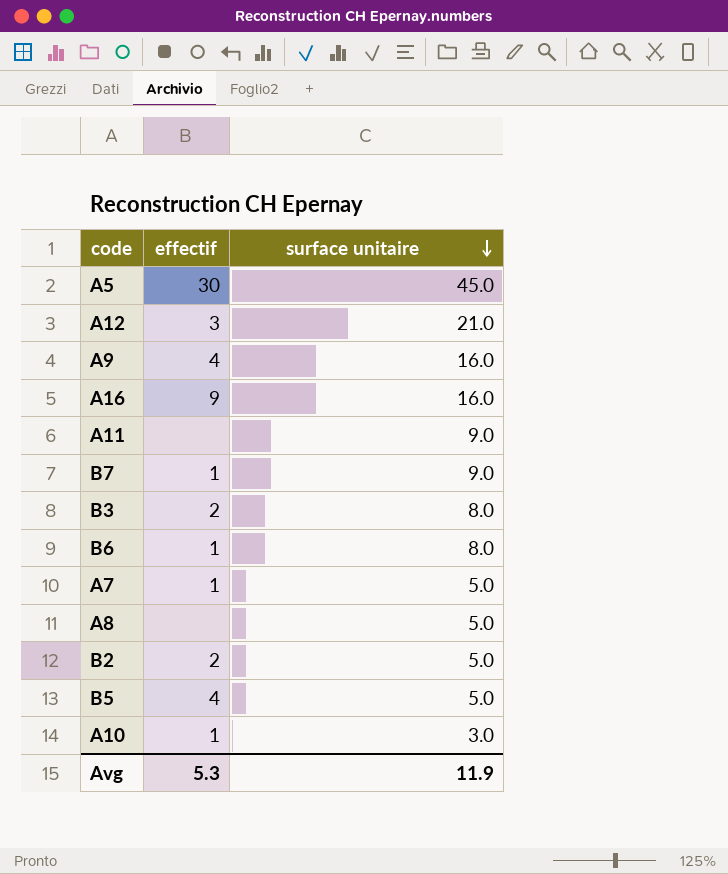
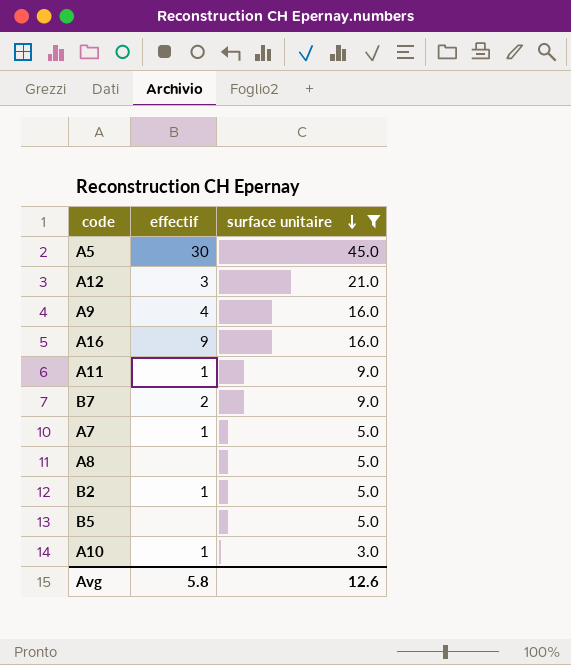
filter: none -> surface unitaire != 8.0
A11 | effectif: none -> 1
B7 | effectif: 1 -> 2
B2 | effectif: 2 -> 1
B5 | effectif: 4 -> none
Avg | effectif: 5.3 -> 5.8
Avg | surface unitaire: 11.9 -> 12.6

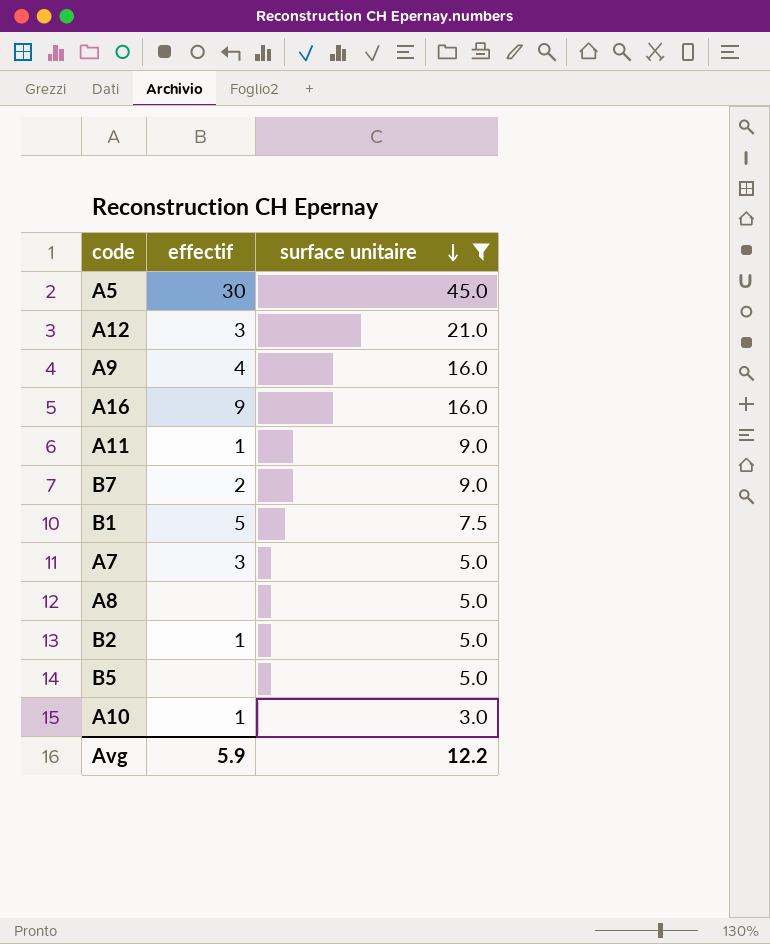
row B1: none -> 5 | 7.5
A7 | effectif: 1 -> 3
Avg | effectif: 5.8 -> 5.9
Avg | surface unitaire: 12.6 -> 12.2

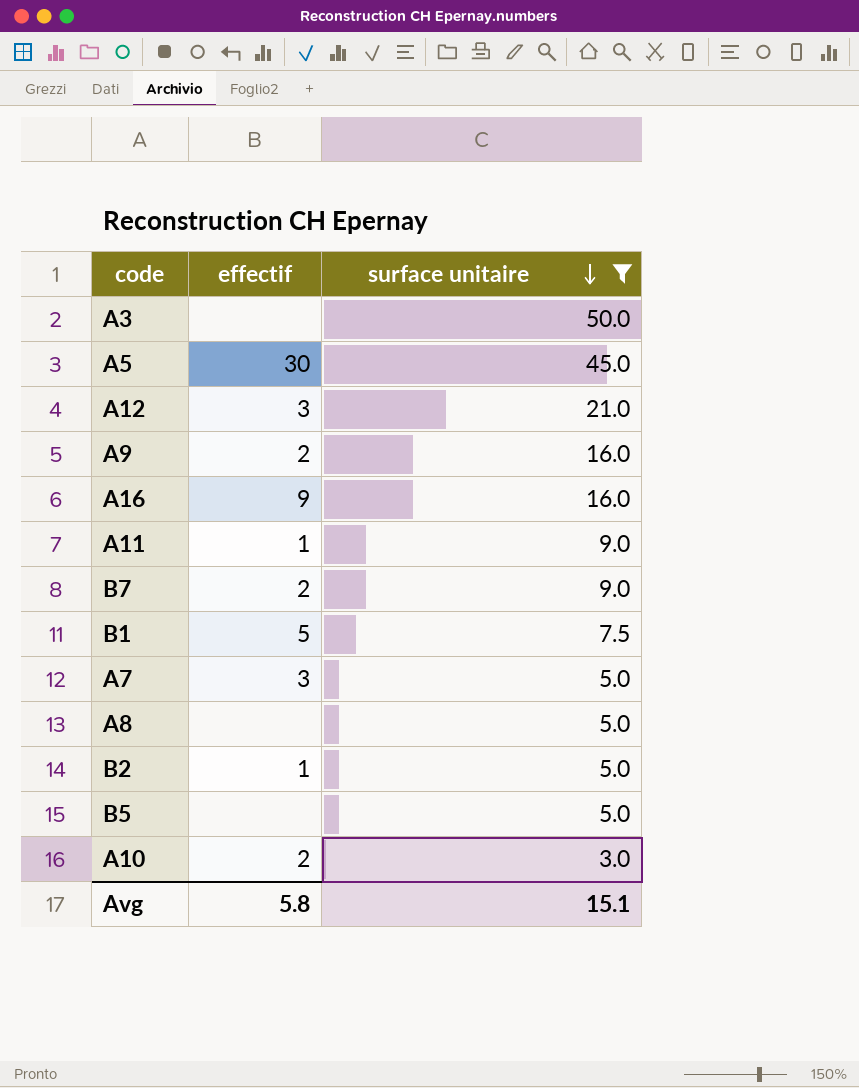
row A3: none -> none | 50.0
A9 | effectif: 4 -> 2
A10 | effectif: 1 -> 2
Avg | effectif: 5.9 -> 5.8
Avg | surface unitaire: 12.2 -> 15.1

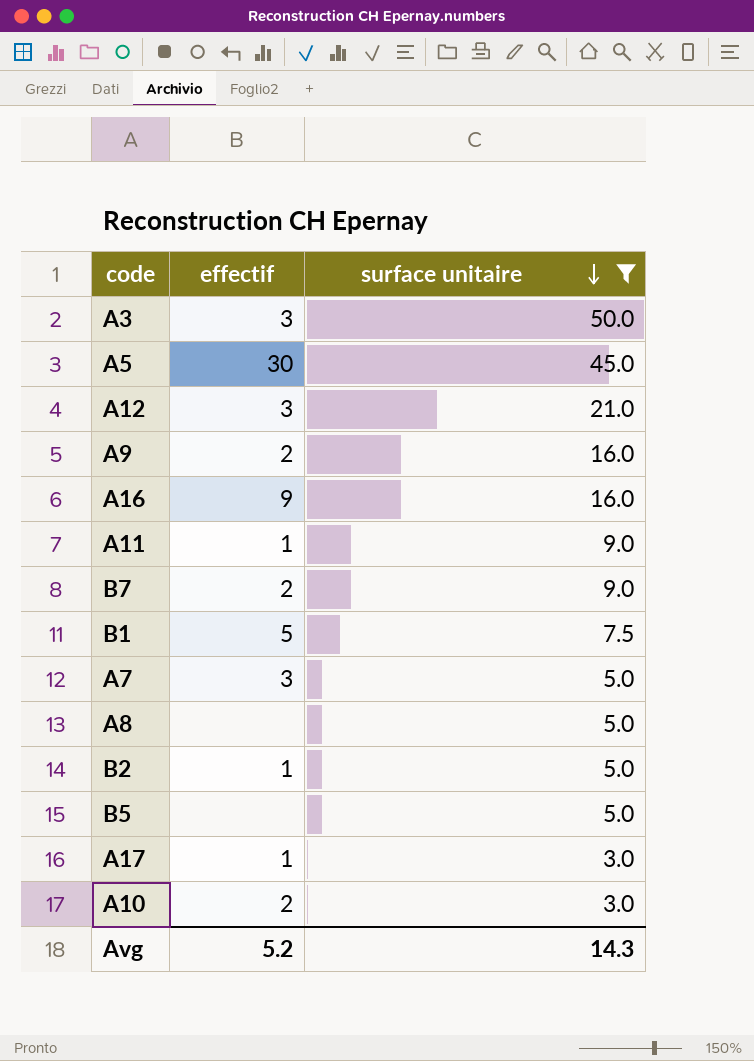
A3 | effectif: none -> 3
row A17: none -> 1 | 3.0
Avg | effectif: 5.8 -> 5.2
Avg | surface unitaire: 15.1 -> 14.3

